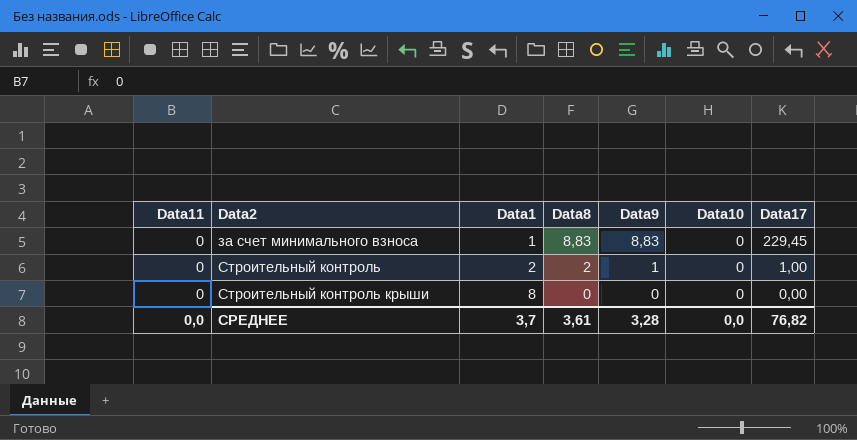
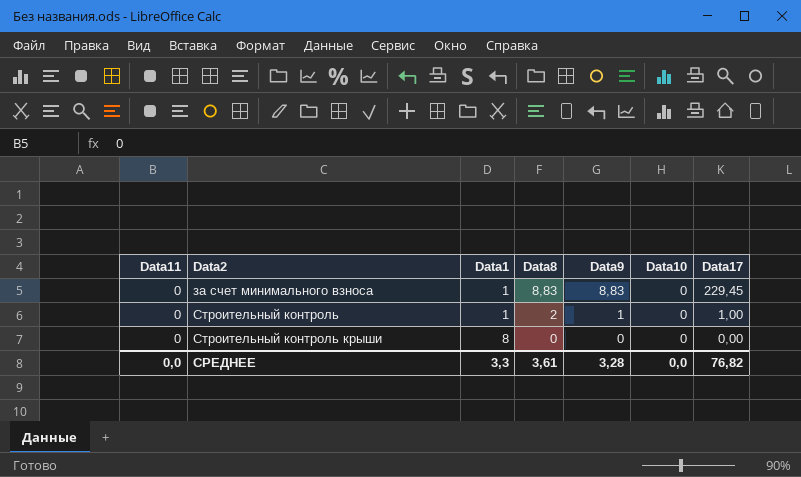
Строительный контроль | Data1: 2 -> 1
СРЕДНЕЕ | Data1: 3,7 -> 3,3

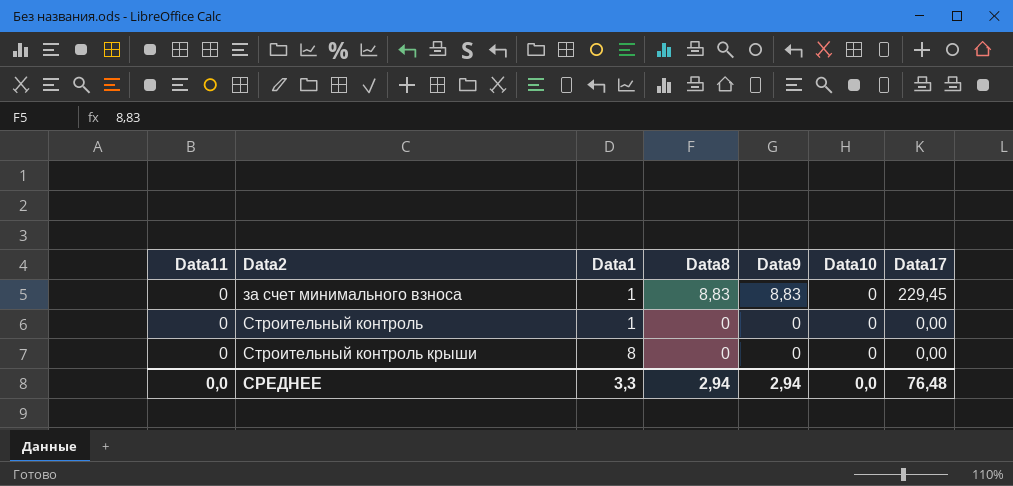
Строительный контроль | Data8: 2 -> 0
Строительный контроль | Data9: 1 -> 0
Строительный контроль | Data17: 1,00 -> 0,00
СРЕДНЕЕ | Data8: 3,61 -> 2,94
СРЕДНЕЕ | Data9: 3,28 -> 2,94
СРЕДНЕЕ | Data17: 76,82 -> 76,48

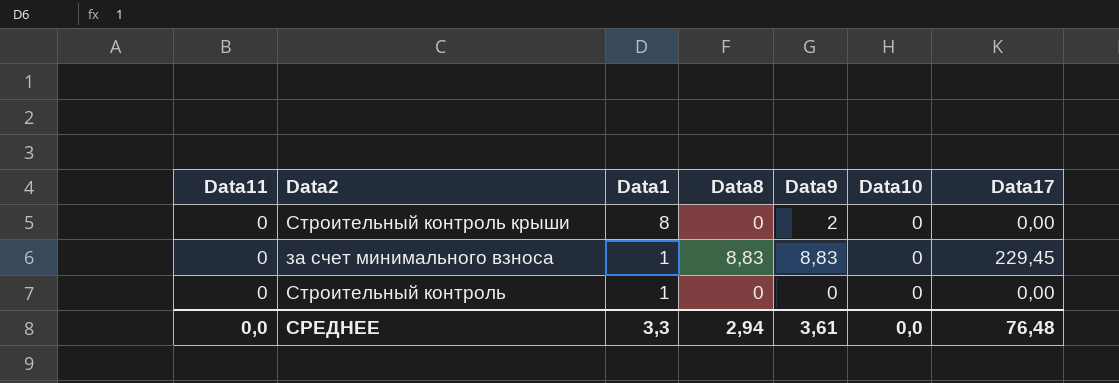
row order: Data2 ascending -> Data1 descending
Строительный контроль крыши | Data9: 0 -> 2
СРЕДНЕЕ | Data9: 2,94 -> 3,61

